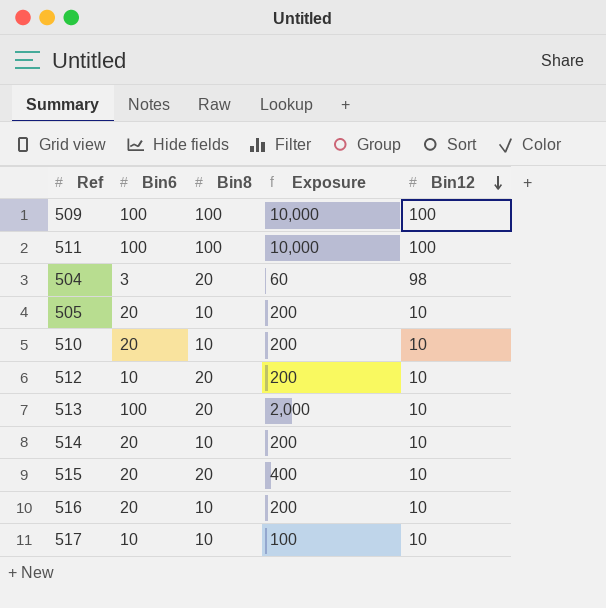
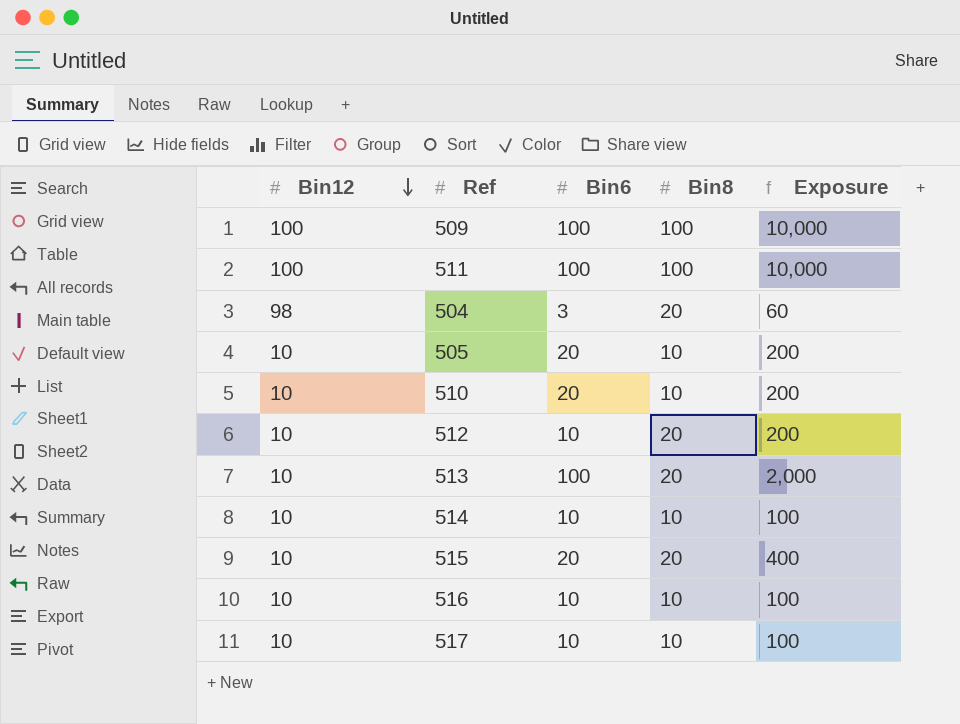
column Bin12 | position: 5 -> 1
514 | Bin6: 20 -> 10
514 | Exposure: 200 -> 100
516 | Bin6: 20 -> 10
516 | Exposure: 200 -> 100

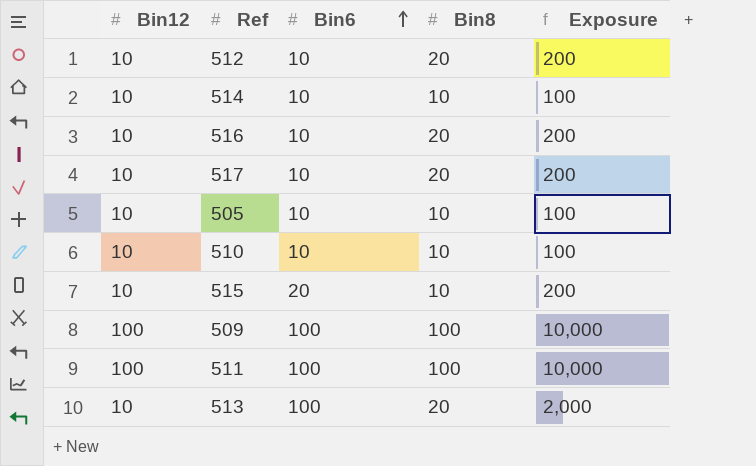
row order: Bin12 descending -> Bin6 ascending
row 504: 98 | 3 | 20 | 60 -> none
516 | Bin8: 10 -> 20
516 | Exposure: 100 -> 200
517 | Bin8: 10 -> 20
517 | Exposure: 100 -> 200
505 | Bin6: 20 -> 10
505 | Exposure: 200 -> 100
510 | Bin6: 20 -> 10
510 | Exposure: 200 -> 100
515 | Bin8: 20 -> 10
515 | Exposure: 400 -> 200

